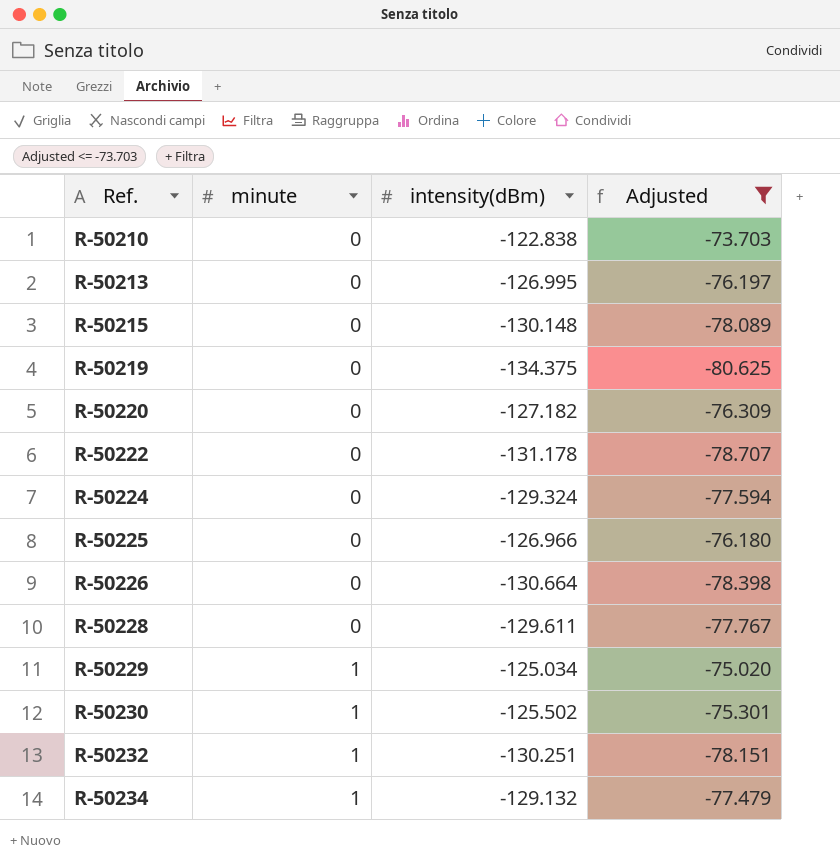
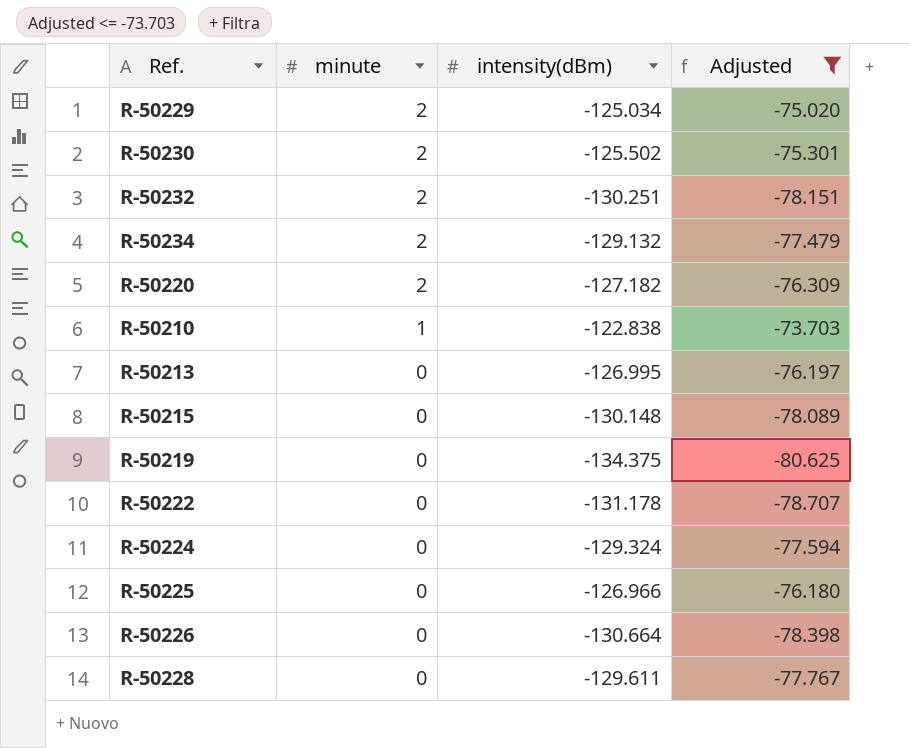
row order: Ref. ascending -> minute descending
R-50229 | minute: 1 -> 2
R-50230 | minute: 1 -> 2
R-50232 | minute: 1 -> 2
R-50234 | minute: 1 -> 2
R-50220 | minute: 0 -> 2
R-50210 | minute: 0 -> 1

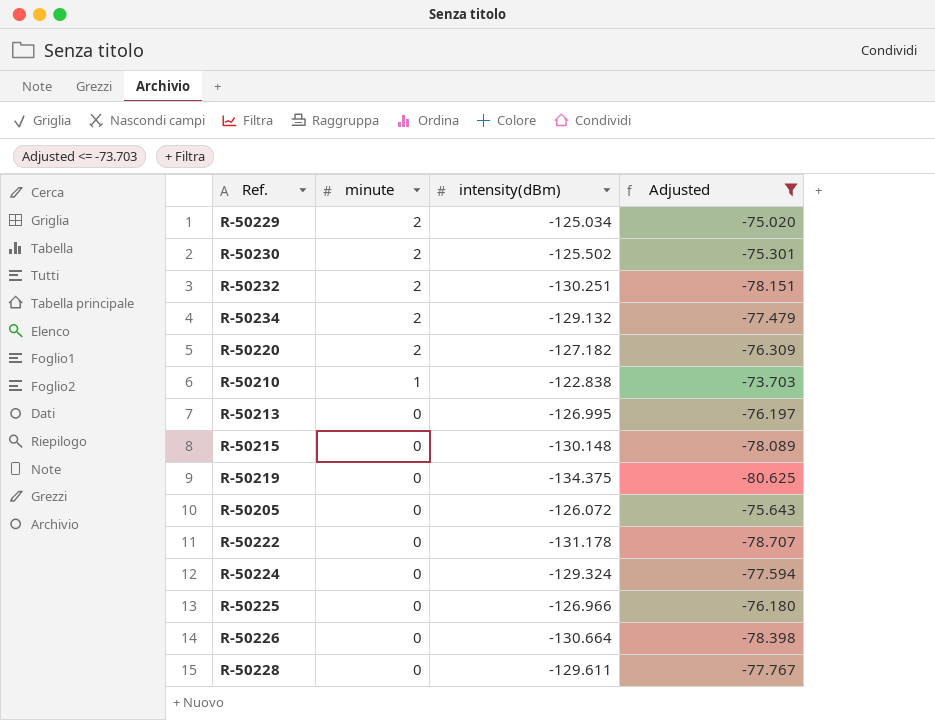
row R-50205: none -> 0 | -126.072 | -75.643

